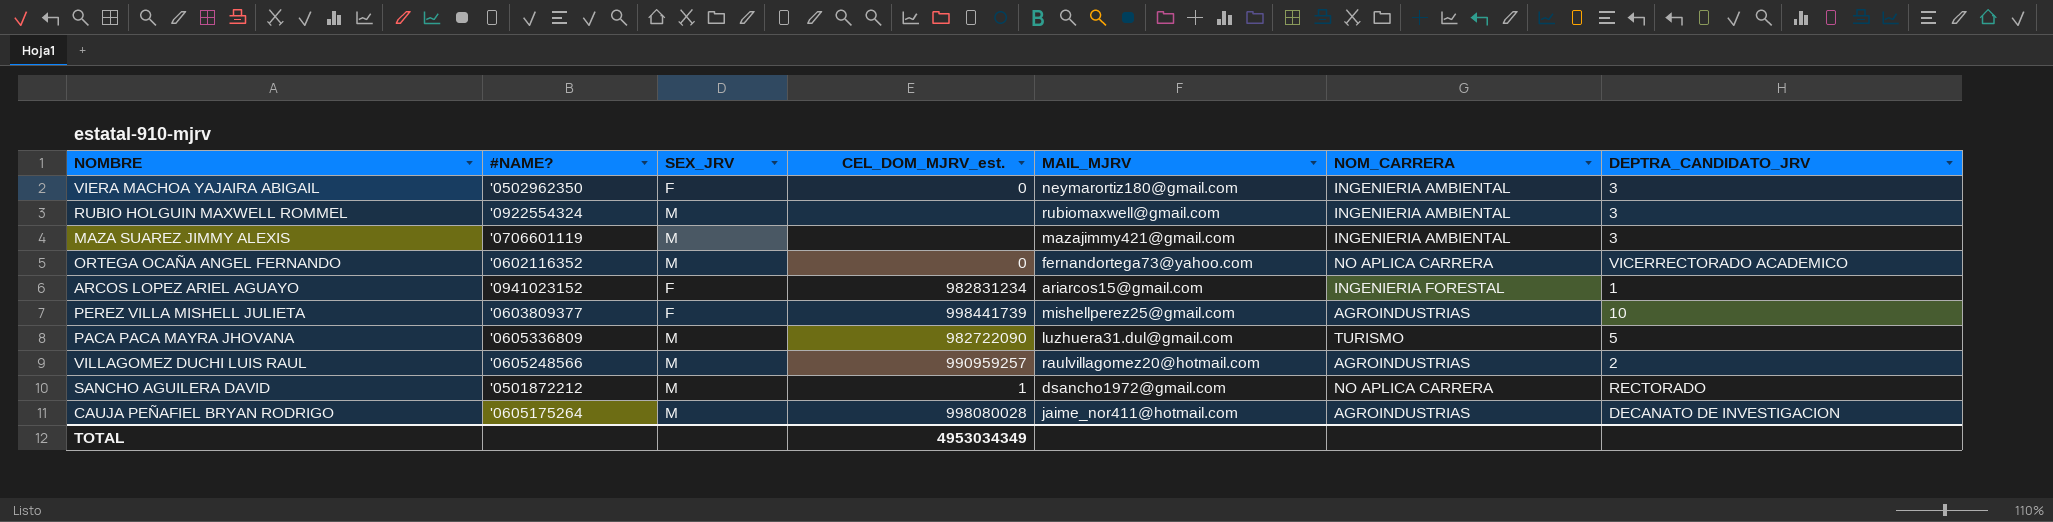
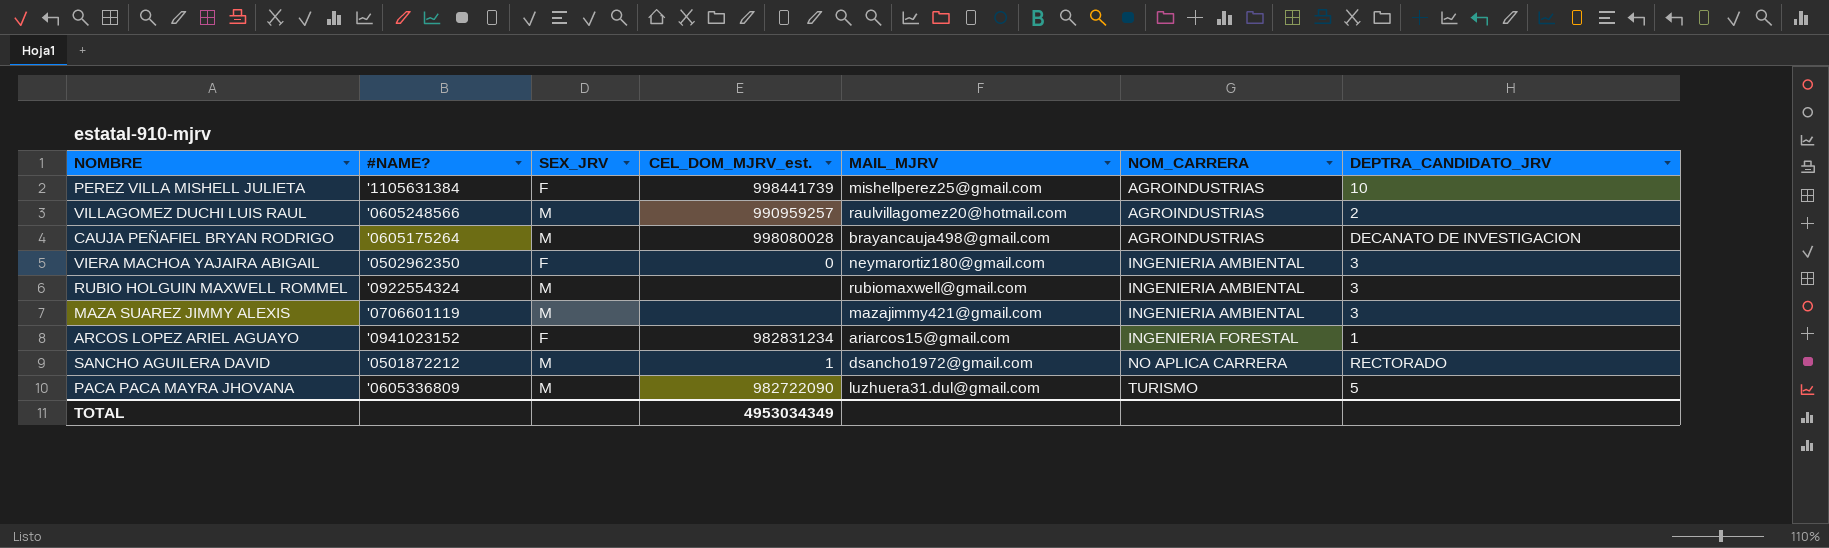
row order: none -> NOM_CARRERA ascending
row ORTEGA OCAÑA ANGEL FERNANDO: '0602116352 | M | 0 | fernandortega73@yahoo.com | NO APLICA CARRERA | VICERRECTORADO ACADEMICO -> none
PEREZ VILLA MISHELL JULIETA | #NAME?: '0603809377 -> '1105631384
CAUJA PEÑAFIEL BRYAN RODRIGO | MAIL_MJRV: jaime_nor411@hotmail.com -> brayancauja498@gmail.com

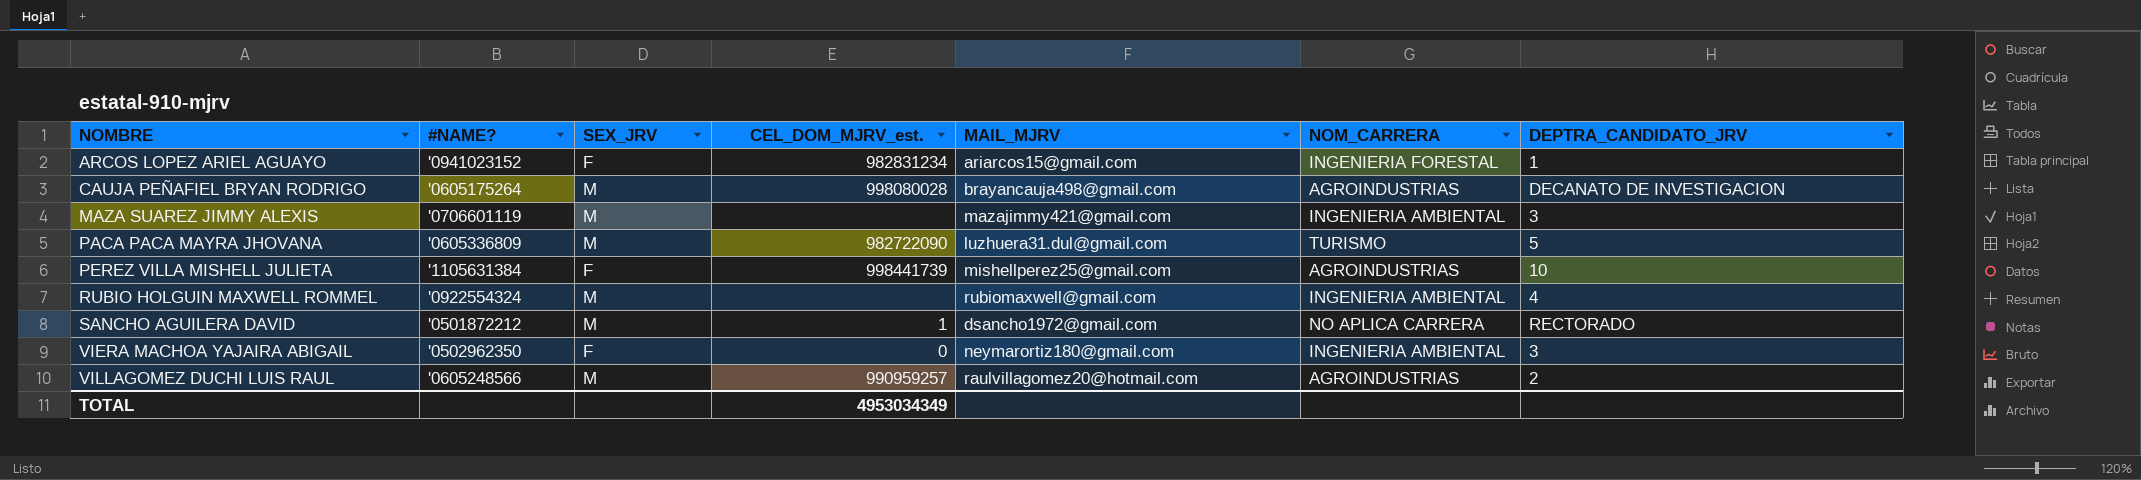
row order: NOM_CARRERA ascending -> NOMBRE ascending
RUBIO HOLGUIN MAXWELL ROMMEL | DEPTRA_CANDIDATO_JRV: 3 -> 4

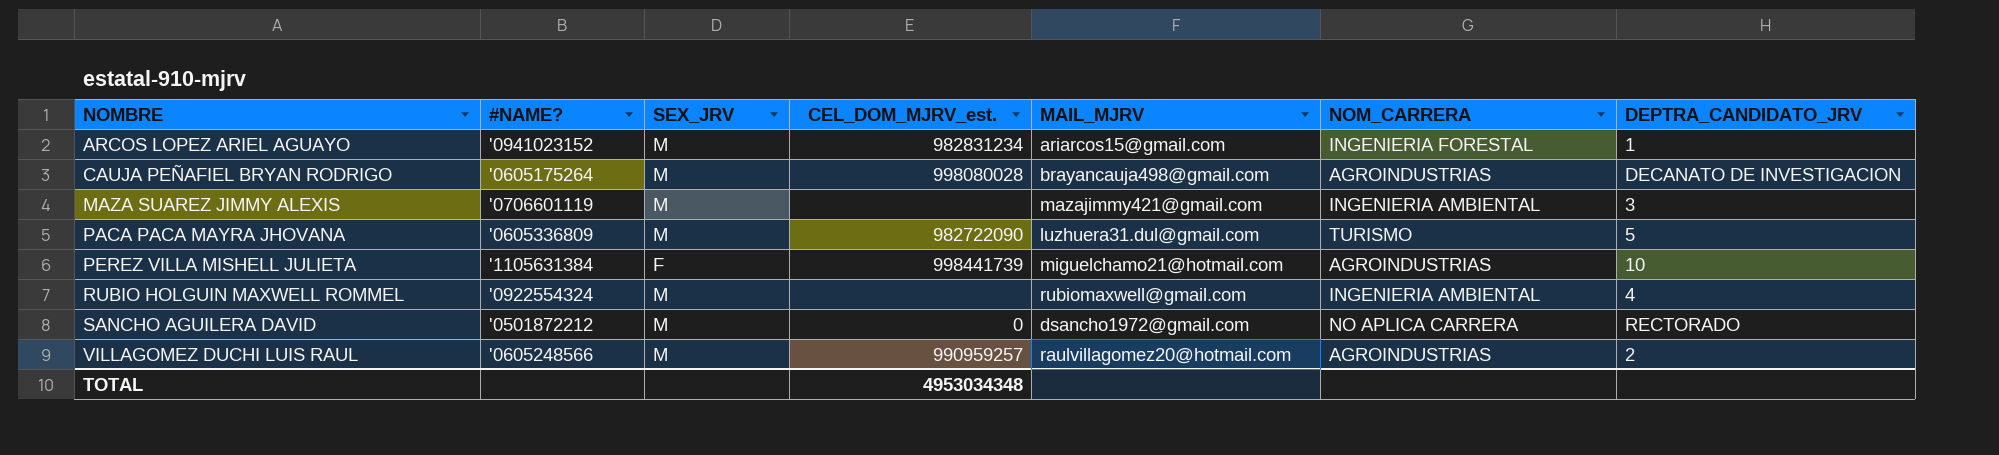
row VIERA MACHOA YAJAIRA ABIGAIL: '0502962350 | F | 0 | neymarortiz180@gmail.com | INGENIERIA AMBIENTAL | 3 -> none
ARCOS LOPEZ ARIEL AGUAYO | SEX_JRV: F -> M
PEREZ VILLA MISHELL JULIETA | MAIL_MJRV: mishellperez25@gmail.com -> miguelchamo21@hotmail.com
SANCHO AGUILERA DAVID | CEL_DOM_MJRV_est.: 1 -> 0
TOTAL | CEL_DOM_MJRV_est.: 4953034349 -> 4953034348

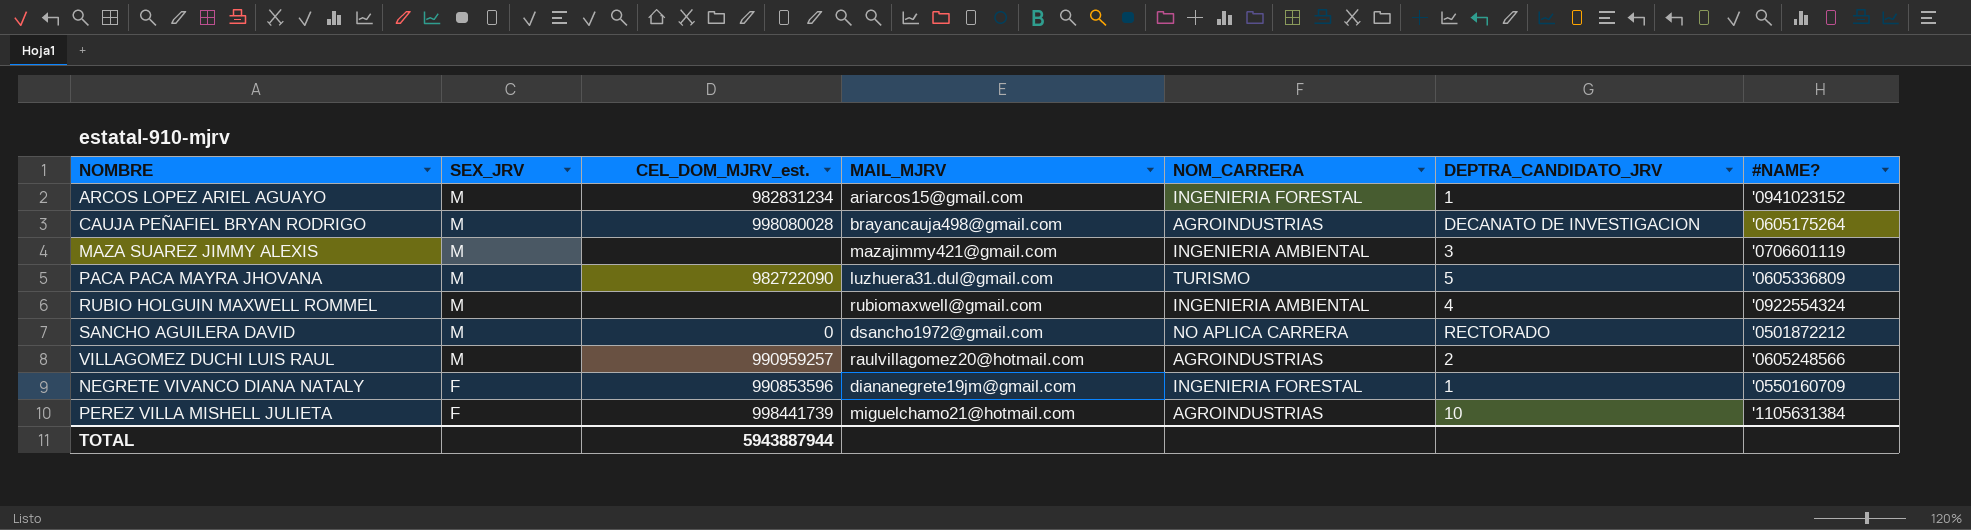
row order: NOMBRE ascending -> SEX_JRV descending
column #NAME? | position: 2 -> 7
row NEGRETE VIVANCO DIANA NATALY: none -> F | 990853596 | diananegrete19jm@gmail.com | INGENIERIA FORESTAL | 1 | '0550160709
TOTAL | CEL_DOM_MJRV_est.: 4953034348 -> 5943887944

